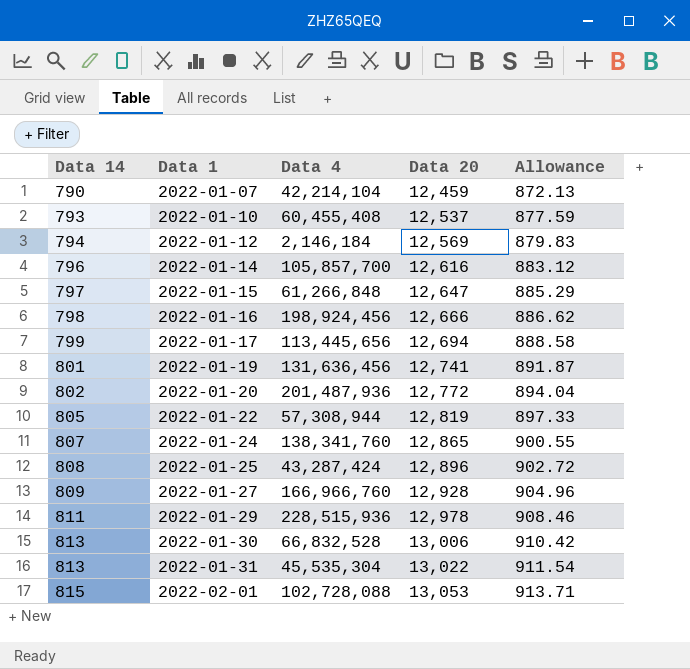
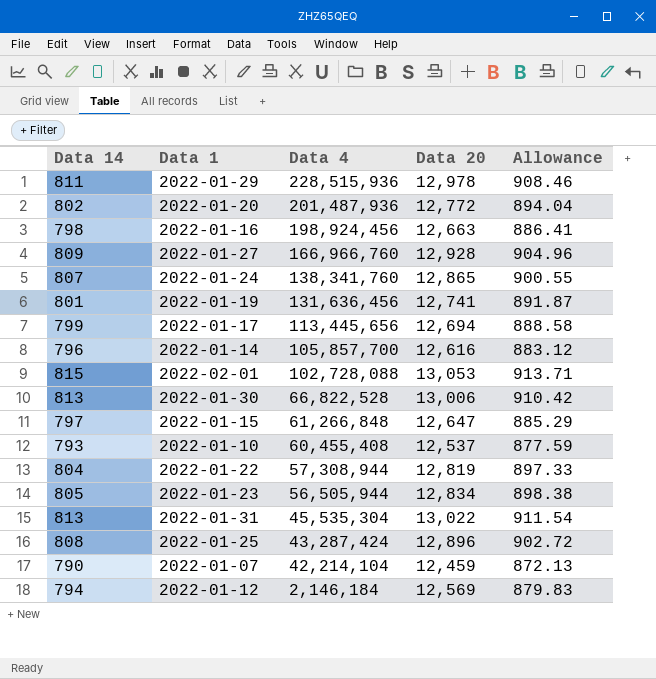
row order: Data 14 ascending -> Data 4 descending
2022-01-16 | Data 20: 12,666 -> 12,663
2022-01-16 | Allowance: 886.62 -> 886.41
2022-01-30 | Data 4: 66,832,528 -> 66,822,528
2022-01-22 | Data 14: 805 -> 804
row 2022-01-23: none -> 805 | 56,505,944 | 12,834 | 898.38

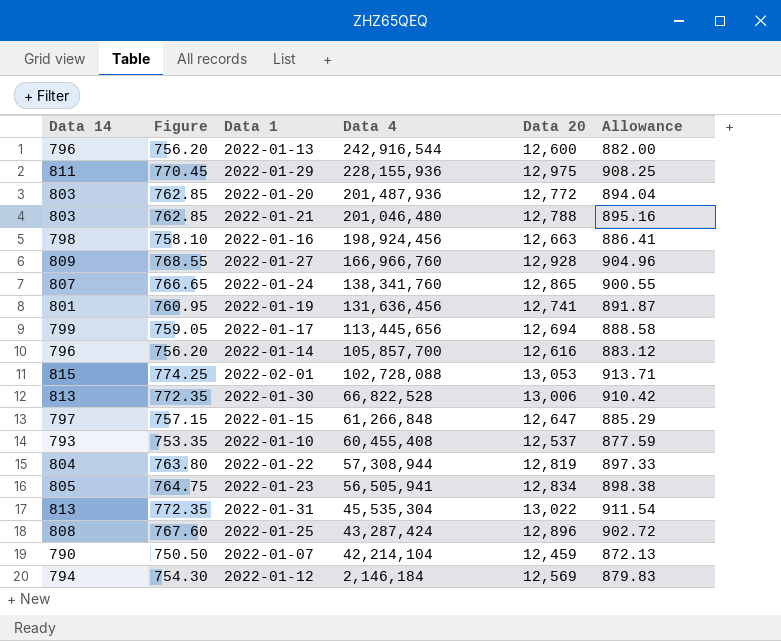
column Figure | formula: none -> [Data 14] * 0.95
row 2022-01-13: none -> 796 | 756.20 | 242,916,544 | 12,600 | 882.00
2022-01-29 | Data 4: 228,515,936 -> 228,155,936
2022-01-29 | Data 20: 12,978 -> 12,975
2022-01-29 | Allowance: 908.46 -> 908.25
2022-01-20 | Data 14: 802 -> 803
row 2022-01-21: none -> 803 | 762.85 | 201,046,480 | 12,788 | 895.16
2022-01-23 | Data 4: 56,505,944 -> 56,505,941

